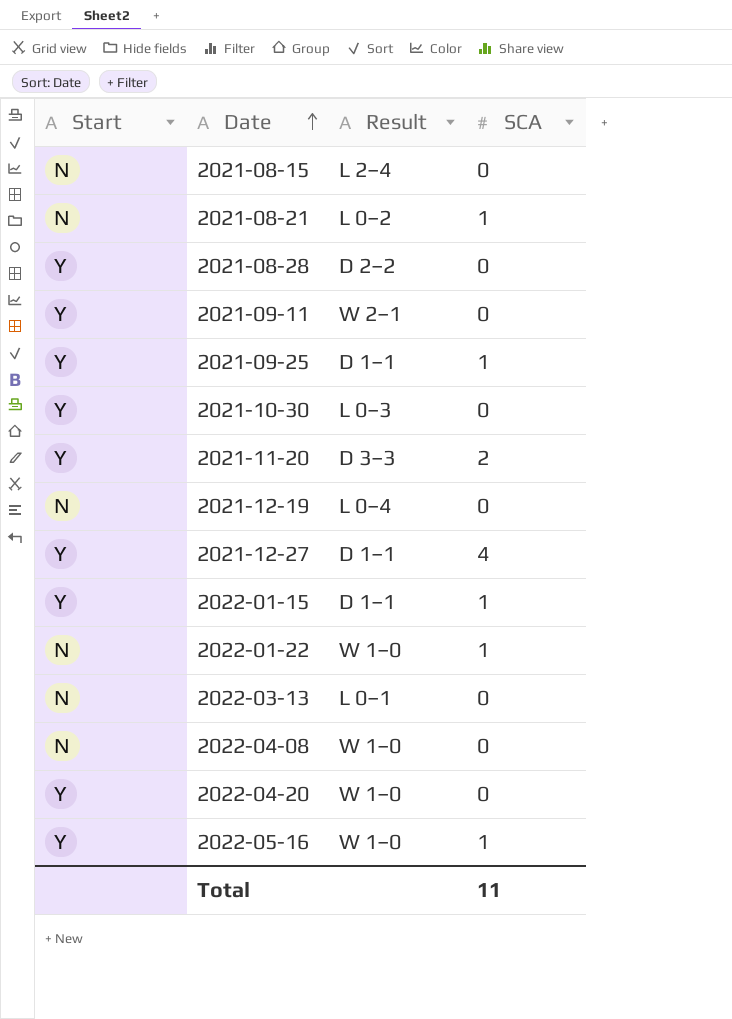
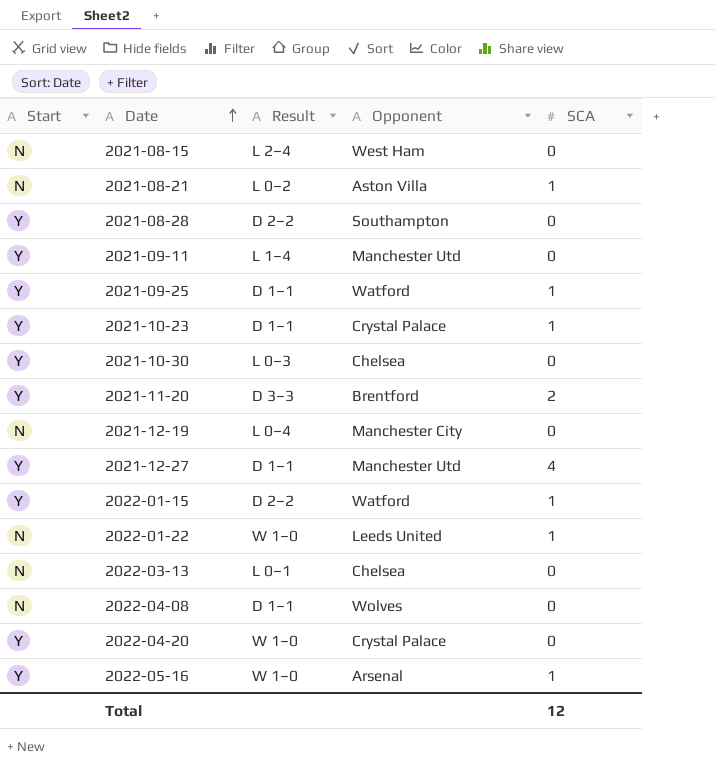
column Opponent | position: none -> 4
2021-09-11 | Result: W 2–1 -> L 1–4
row 2021-10-23: none -> Y | D 1–1 | Crystal Palace | 1
2022-01-15 | Result: D 1–1 -> D 2–2
2022-04-08 | Result: W 1–0 -> D 1–1
Total | SCA: 11 -> 12

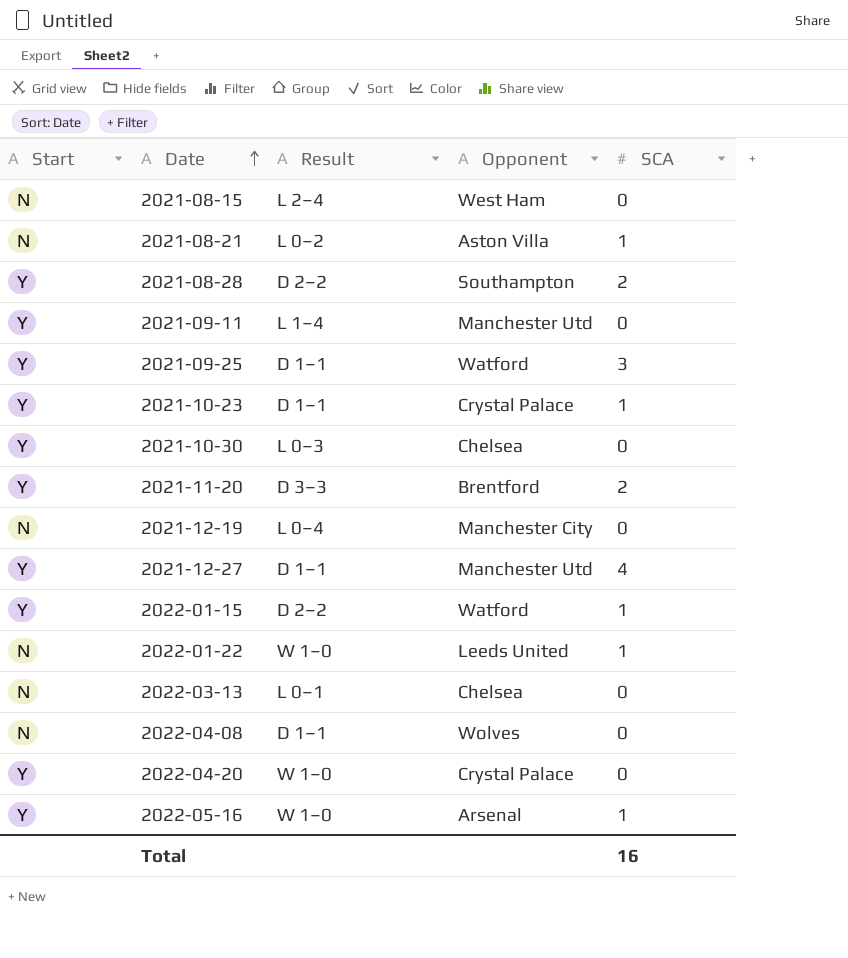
2021-08-28 | SCA: 0 -> 2
2021-09-25 | SCA: 1 -> 3
Total | SCA: 12 -> 16

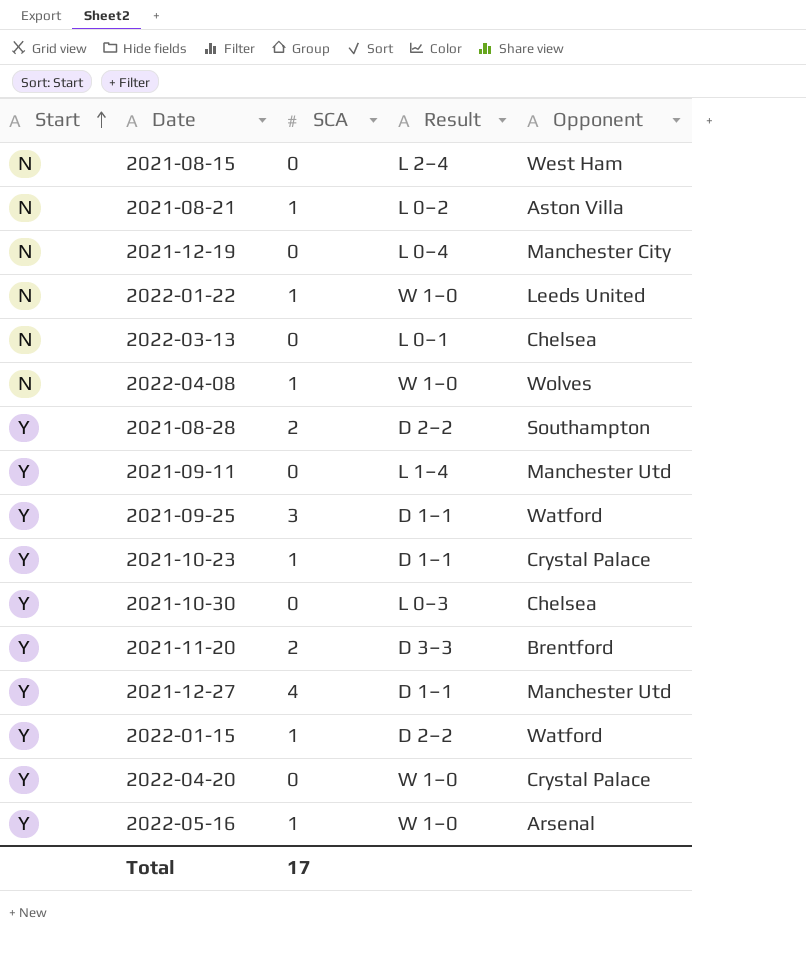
row order: Date ascending -> Start ascending
column SCA | position: 5 -> 3
2022-04-08 | SCA: 0 -> 1
2022-04-08 | Result: D 1–1 -> W 1–0
Total | SCA: 16 -> 17

